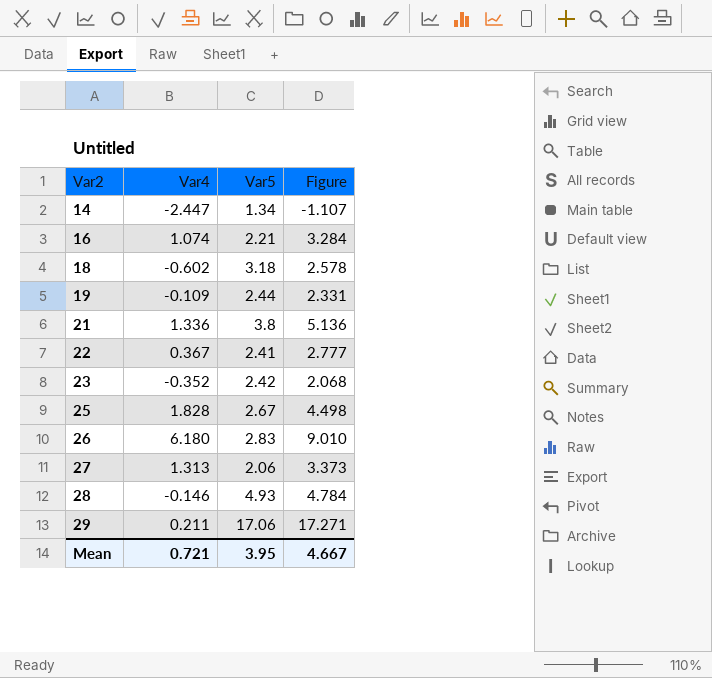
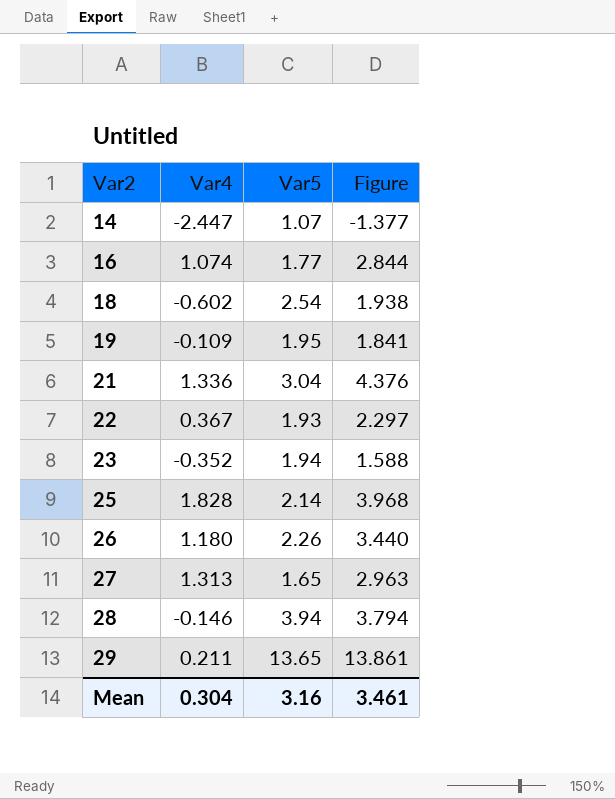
14 | Var5: 1.34 -> 1.07
14 | Figure: -1.107 -> -1.377
16 | Var5: 2.21 -> 1.77
16 | Figure: 3.284 -> 2.844
18 | Var5: 3.18 -> 2.54
18 | Figure: 2.578 -> 1.938
19 | Var5: 2.44 -> 1.95
19 | Figure: 2.331 -> 1.841
21 | Var5: 3.8 -> 3.04
21 | Figure: 5.136 -> 4.376
22 | Var5: 2.41 -> 1.93
22 | Figure: 2.777 -> 2.297
23 | Var5: 2.42 -> 1.94
23 | Figure: 2.068 -> 1.588
25 | Var5: 2.67 -> 2.14
25 | Figure: 4.498 -> 3.968
26 | Var4: 6.180 -> 1.180
26 | Var5: 2.83 -> 2.26
26 | Figure: 9.010 -> 3.440
27 | Var5: 2.06 -> 1.65
27 | Figure: 3.373 -> 2.963
28 | Var5: 4.93 -> 3.94
28 | Figure: 4.784 -> 3.794
29 | Var5: 17.06 -> 13.65
29 | Figure: 17.271 -> 13.861
Mean | Var4: 0.721 -> 0.304
Mean | Var5: 3.95 -> 3.16
Mean | Figure: 4.667 -> 3.461

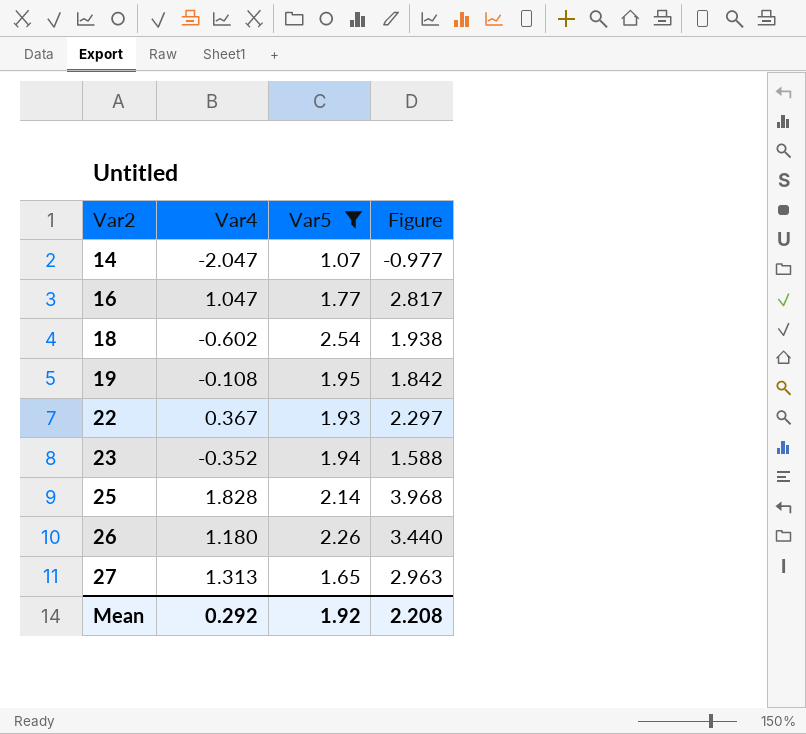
filter: none -> Var5 <= 2.54
14 | Var4: -2.447 -> -2.047
14 | Figure: -1.377 -> -0.977
16 | Var4: 1.074 -> 1.047
16 | Figure: 2.844 -> 2.817
19 | Var4: -0.109 -> -0.108
19 | Figure: 1.841 -> 1.842
Mean | Var4: 0.304 -> 0.292
Mean | Var5: 3.16 -> 1.92
Mean | Figure: 3.461 -> 2.208

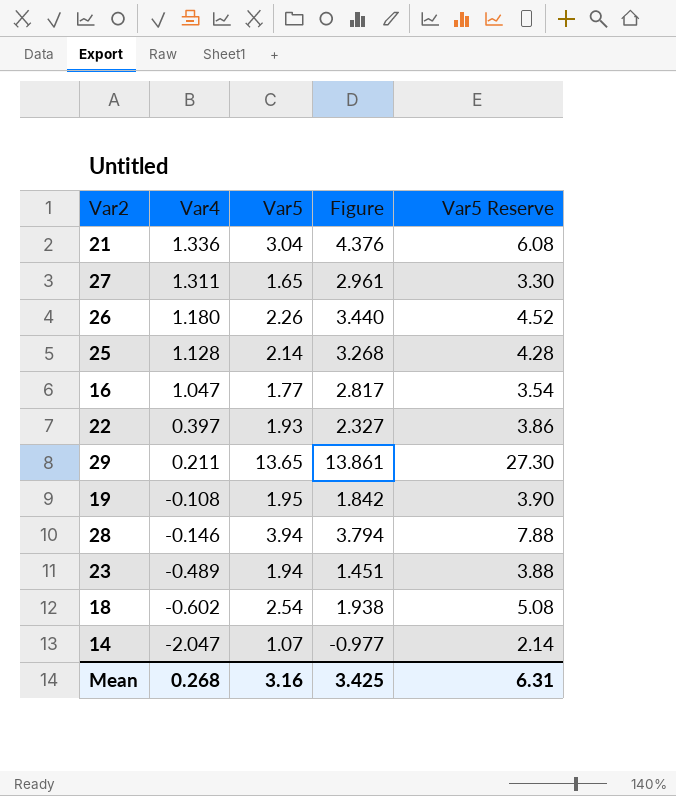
filter: Var5 <= 2.54 -> none
row order: Var2 ascending -> Var4 descending
column Var5 Reserve | formula: none -> [Var5] * 2
27 | Var4: 1.313 -> 1.311
27 | Figure: 2.963 -> 2.961
25 | Var4: 1.828 -> 1.128
25 | Figure: 3.968 -> 3.268
22 | Var4: 0.367 -> 0.397
22 | Figure: 2.297 -> 2.327
23 | Var4: -0.352 -> -0.489
23 | Figure: 1.588 -> 1.451
Mean | Var4: 0.292 -> 0.268
Mean | Var5: 1.92 -> 3.16
Mean | Figure: 2.208 -> 3.425

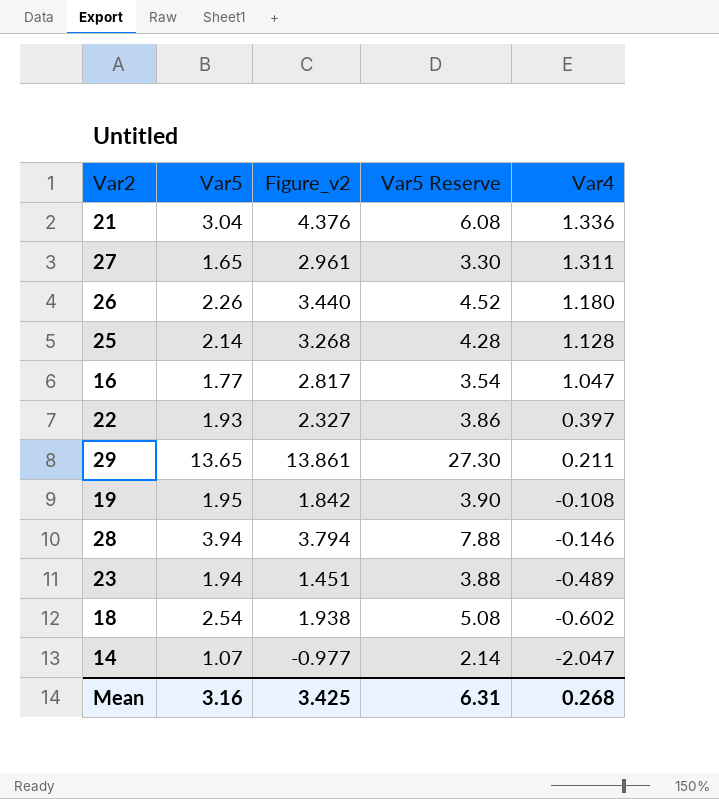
column name: Figure -> Figure_v2
column Var4 | position: 2 -> 5

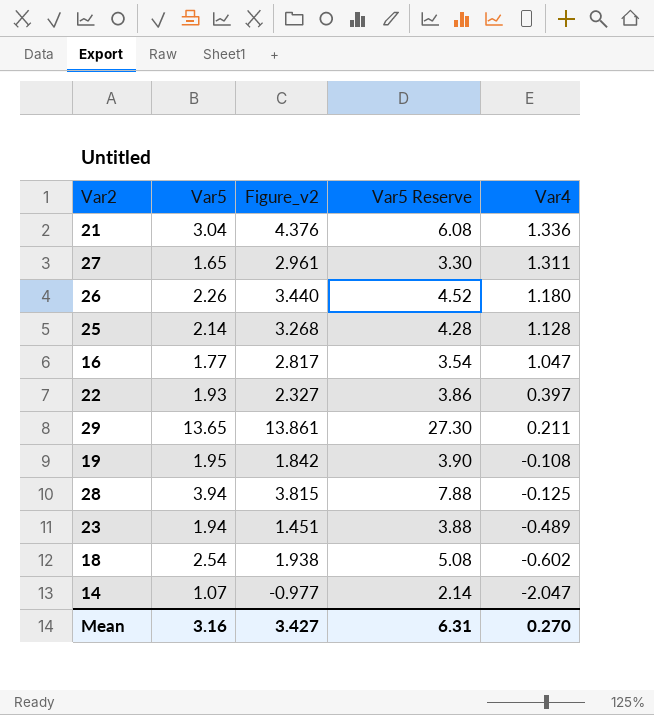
28 | Figure_v2: 3.794 -> 3.815
28 | Var4: -0.146 -> -0.125
Mean | Figure_v2: 3.425 -> 3.427
Mean | Var4: 0.268 -> 0.270

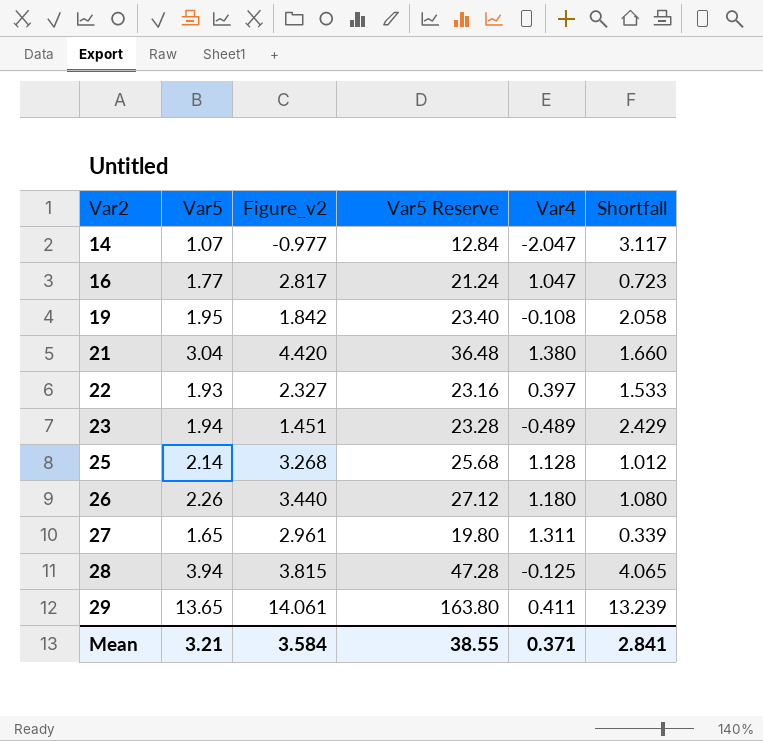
row order: Var4 descending -> Var2 ascending
column Var5 Reserve | formula: [Var5] * 2 -> [Var5] * 12
column Shortfall | formula: none -> [Var5] - [Var4]
row 18: 2.54 | 1.938 | 5.08 | -0.602 -> none
21 | Figure_v2: 4.376 -> 4.420
21 | Var4: 1.336 -> 1.380
29 | Figure_v2: 13.861 -> 14.061
29 | Var4: 0.211 -> 0.411
Mean | Var5: 3.16 -> 3.21
Mean | Figure_v2: 3.427 -> 3.584
Mean | Var5 Reserve: 6.31 -> 38.55
Mean | Var4: 0.270 -> 0.371

